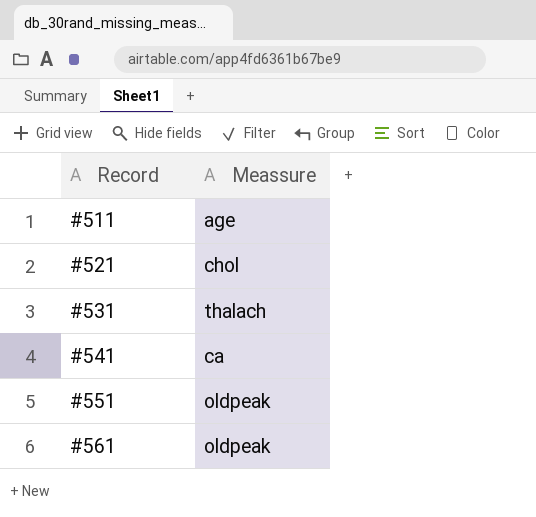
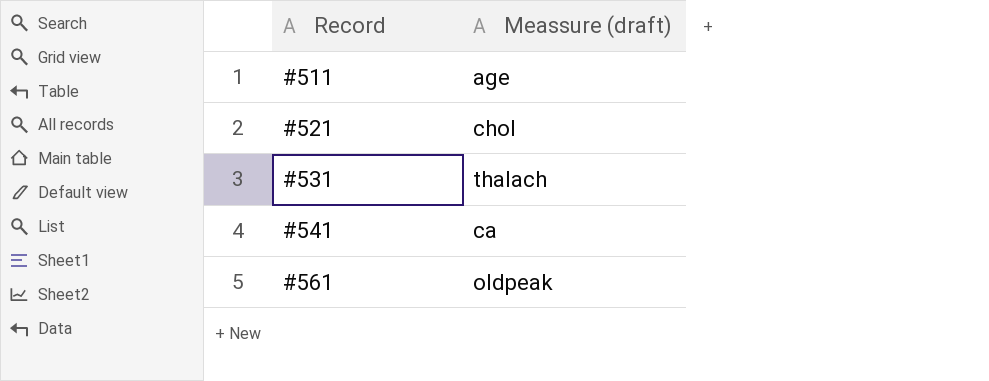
column name: Meassure -> Meassure (draft)
row #551: oldpeak -> none

